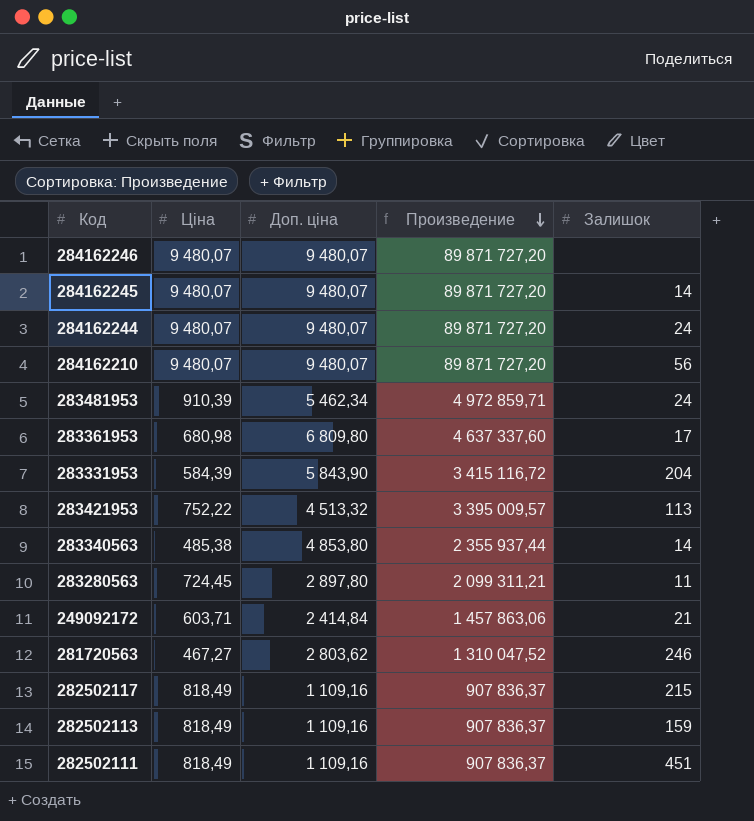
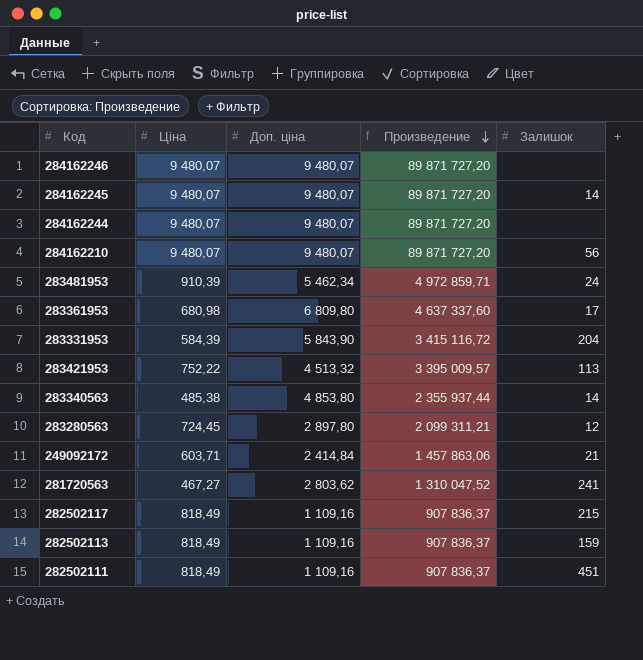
284162244 | Залишок: 24 -> none
283280563 | Залишок: 11 -> 12
281720563 | Залишок: 246 -> 241

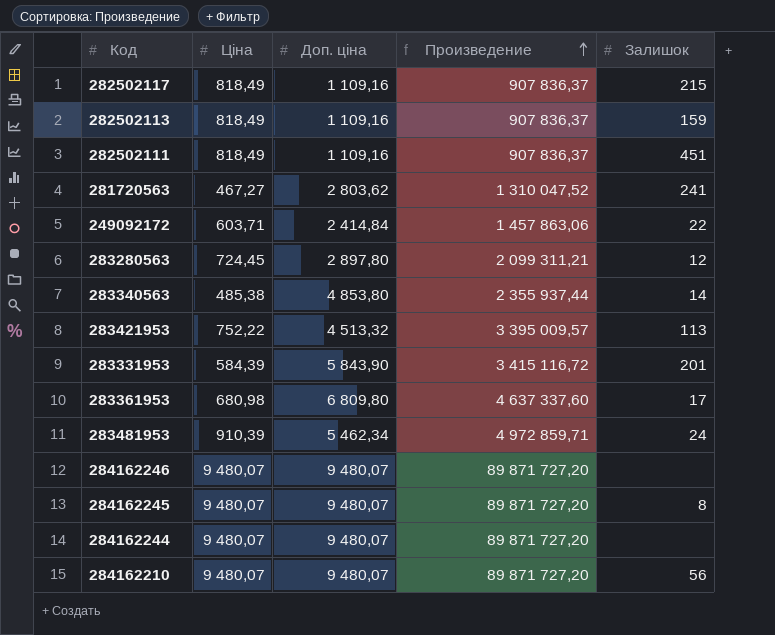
row order: Произведение descending -> Произведение ascending
249092172 | Залишок: 21 -> 22
283331953 | Залишок: 204 -> 201
284162245 | Залишок: 14 -> 8

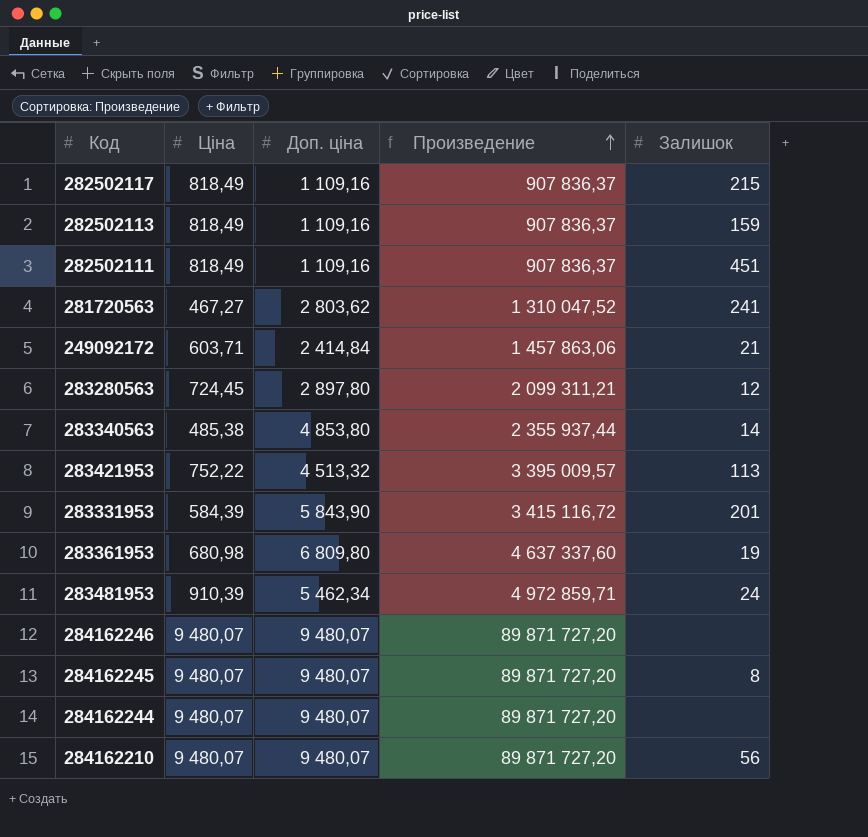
249092172 | Залишок: 22 -> 21
283361953 | Залишок: 17 -> 19

